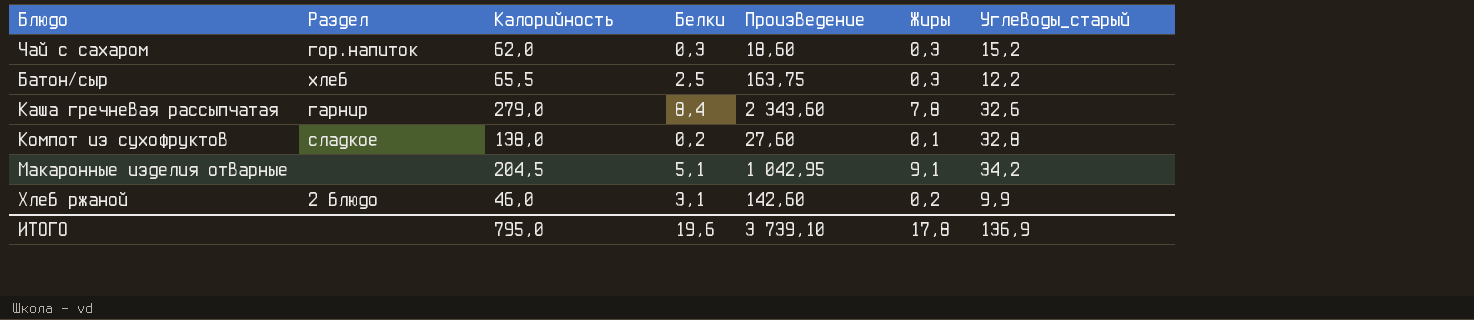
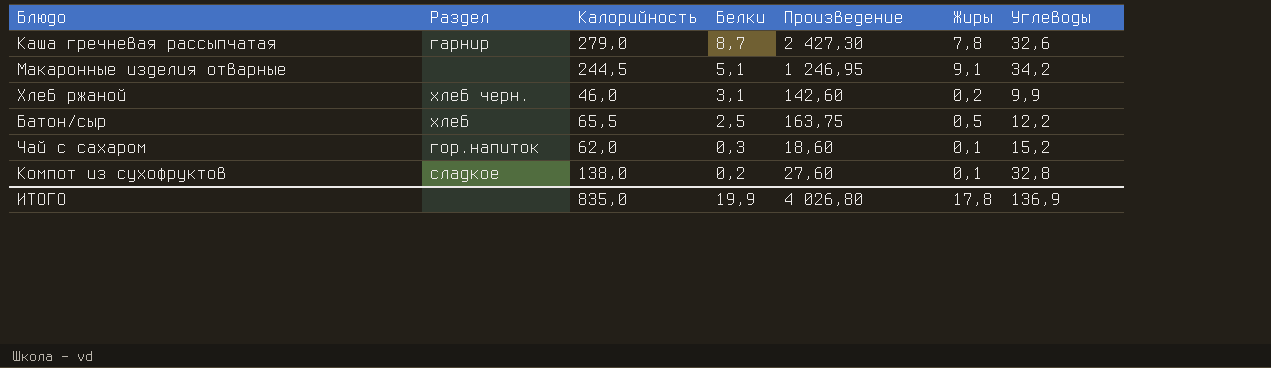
row order: none -> Белки descending
column name: Углеводы_старый -> Углеводы
Каша гречневая рассыпчатая | Белки: 8,4 -> 8,7
Каша гречневая рассыпчатая | Произведение: 2 343,60 -> 2 427,30
Макаронные изделия отварные | Калорийность: 204,5 -> 244,5
Макаронные изделия отварные | Произведение: 1 042,95 -> 1 246,95
Хлеб ржаной | Раздел: 2 блюдо -> хлеб черн.
Батон/сыр | Жиры: 0,3 -> 0,5
Чай с сахаром | Жиры: 0,3 -> 0,1
ИТОГО | Калорийность: 795,0 -> 835,0
ИТОГО | Белки: 19,6 -> 19,9
ИТОГО | Произведение: 3 739,10 -> 4 026,80

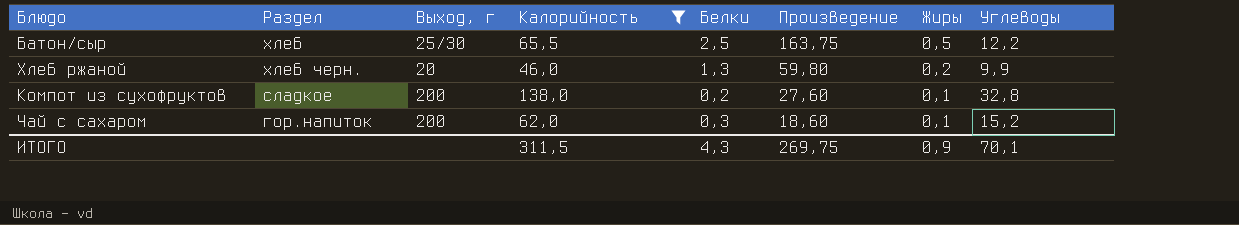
filter: none -> Калорийность <= 138,0
row order: Белки descending -> Произведение descending
column Выход, г | position: none -> 3
Хлеб ржаной | Белки: 3,1 -> 1,3
Хлеб ржаной | Произведение: 142,60 -> 59,80
ИТОГО | Калорийность: 835,0 -> 311,5
ИТОГО | Белки: 19,9 -> 4,3
ИТОГО | Произведение: 4 026,80 -> 269,75
ИТОГО | Жиры: 17,8 -> 0,9
ИТОГО | Углеводы: 136,9 -> 70,1

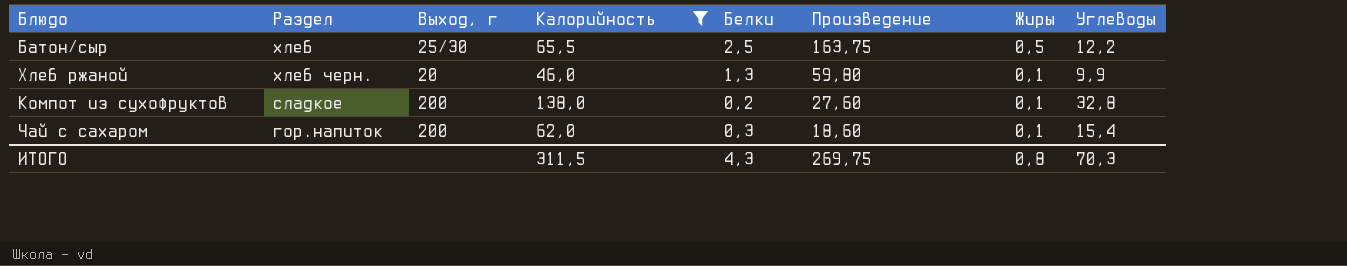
Хлеб ржаной | Жиры: 0,2 -> 0,1
Чай с сахаром | Углеводы: 15,2 -> 15,4
ИТОГО | Жиры: 0,9 -> 0,8
ИТОГО | Углеводы: 70,1 -> 70,3

